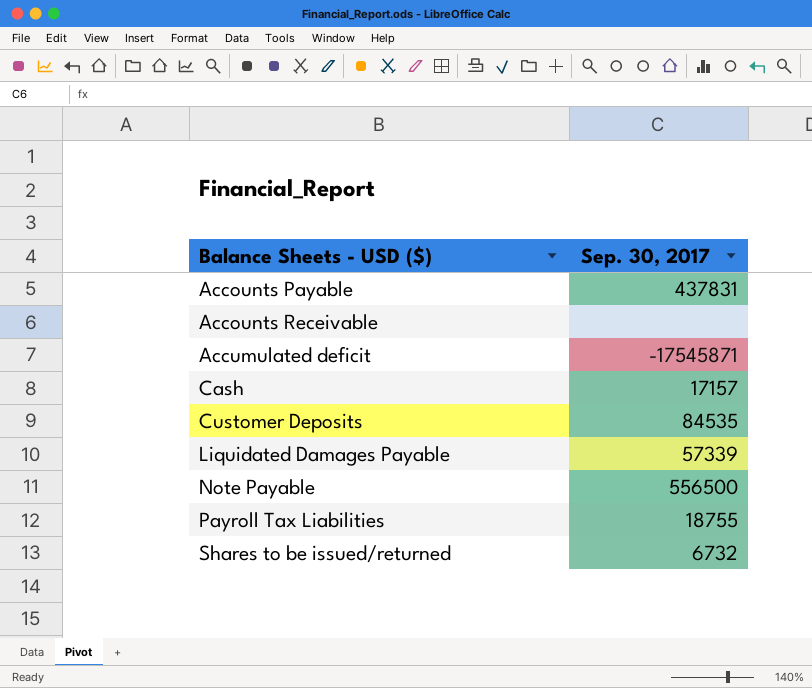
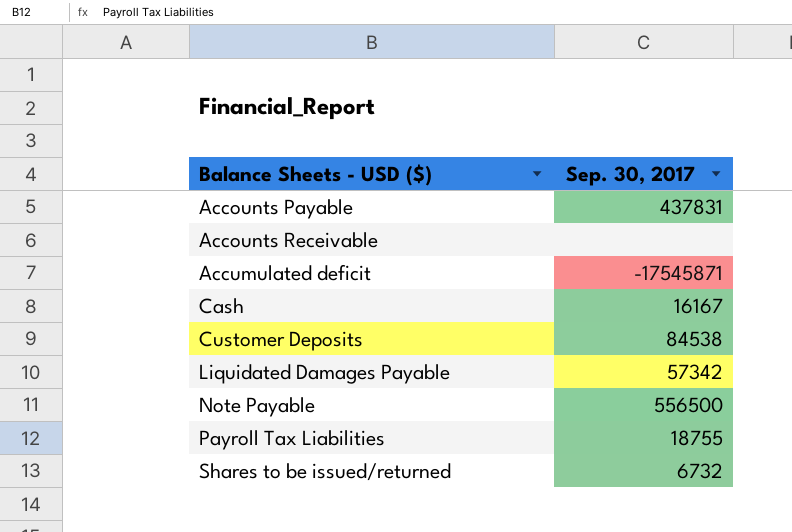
Cash | Sep. 30, 2017: 17157 -> 16167
Customer Deposits | Sep. 30, 2017: 84535 -> 84538
Liquidated Damages Payable | Sep. 30, 2017: 57339 -> 57342

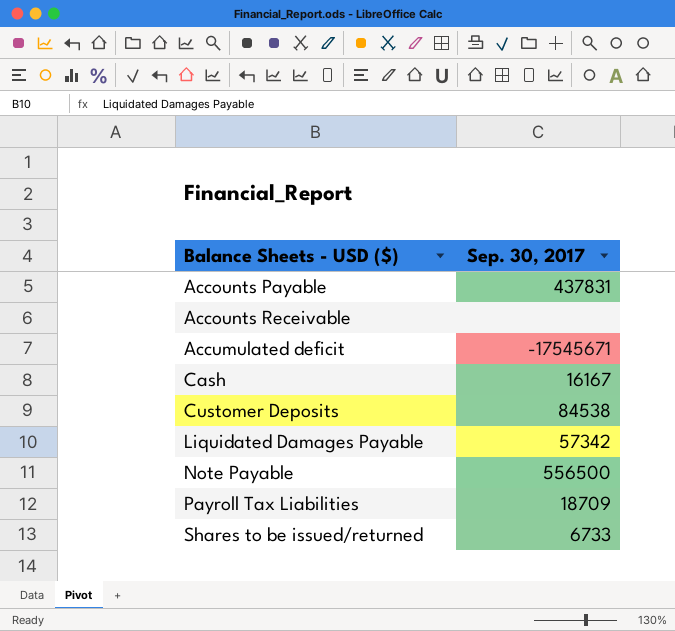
Accumulated deficit | Sep. 30, 2017: -17545871 -> -17545671
Payroll Tax Liabilities | Sep. 30, 2017: 18755 -> 18709
Shares to be issued/returned | Sep. 30, 2017: 6732 -> 6733

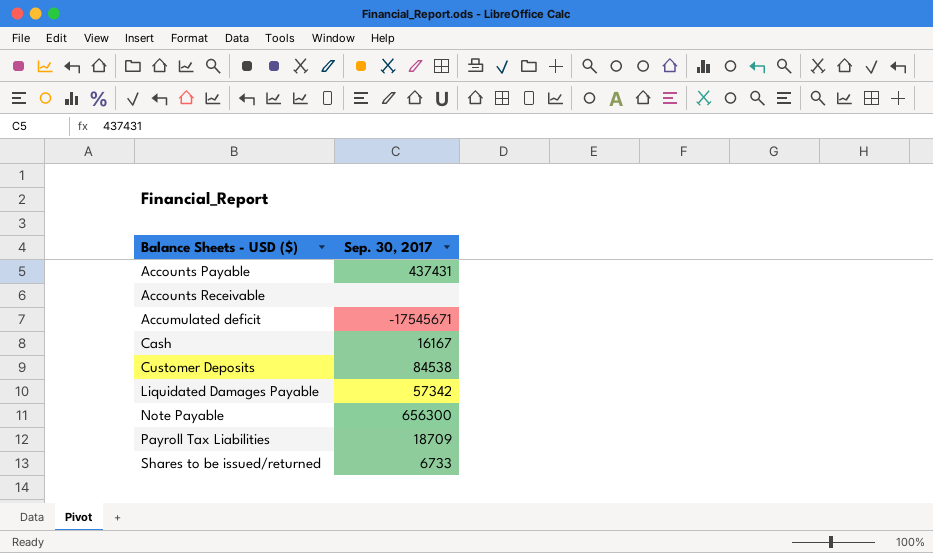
Accounts Payable | Sep. 30, 2017: 437831 -> 437431
Note Payable | Sep. 30, 2017: 556500 -> 656300

